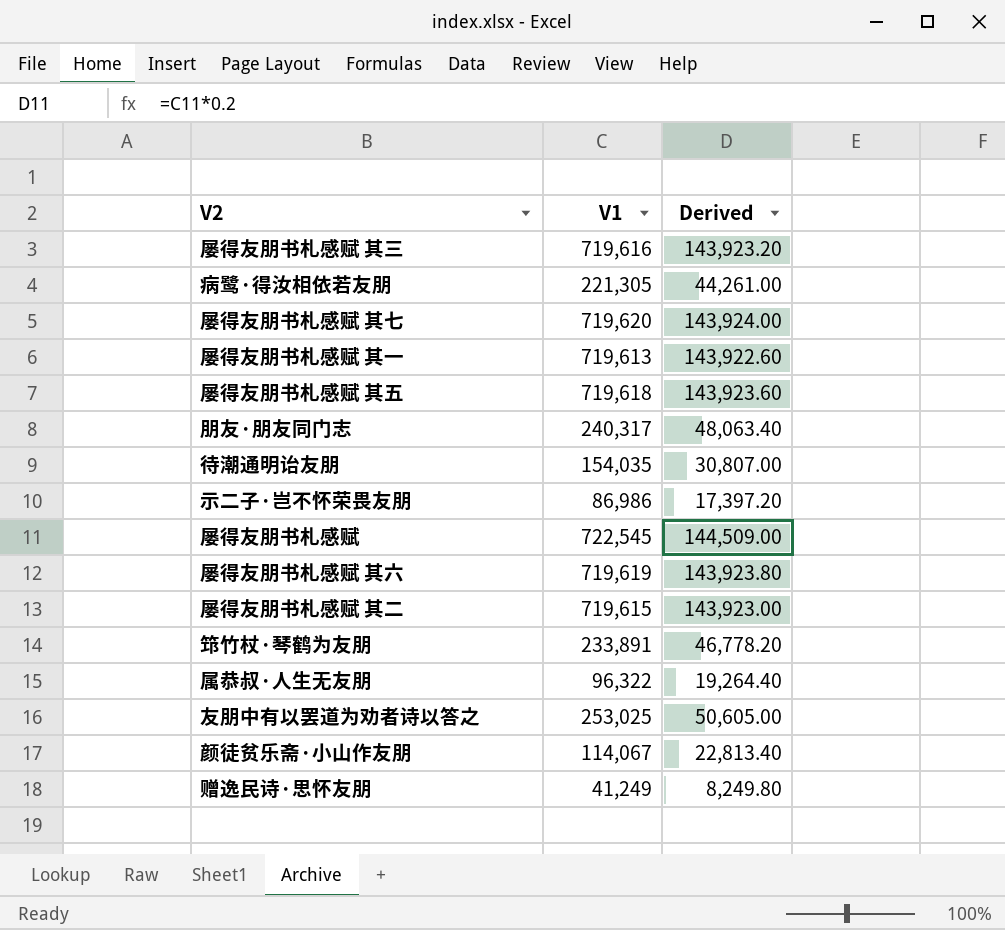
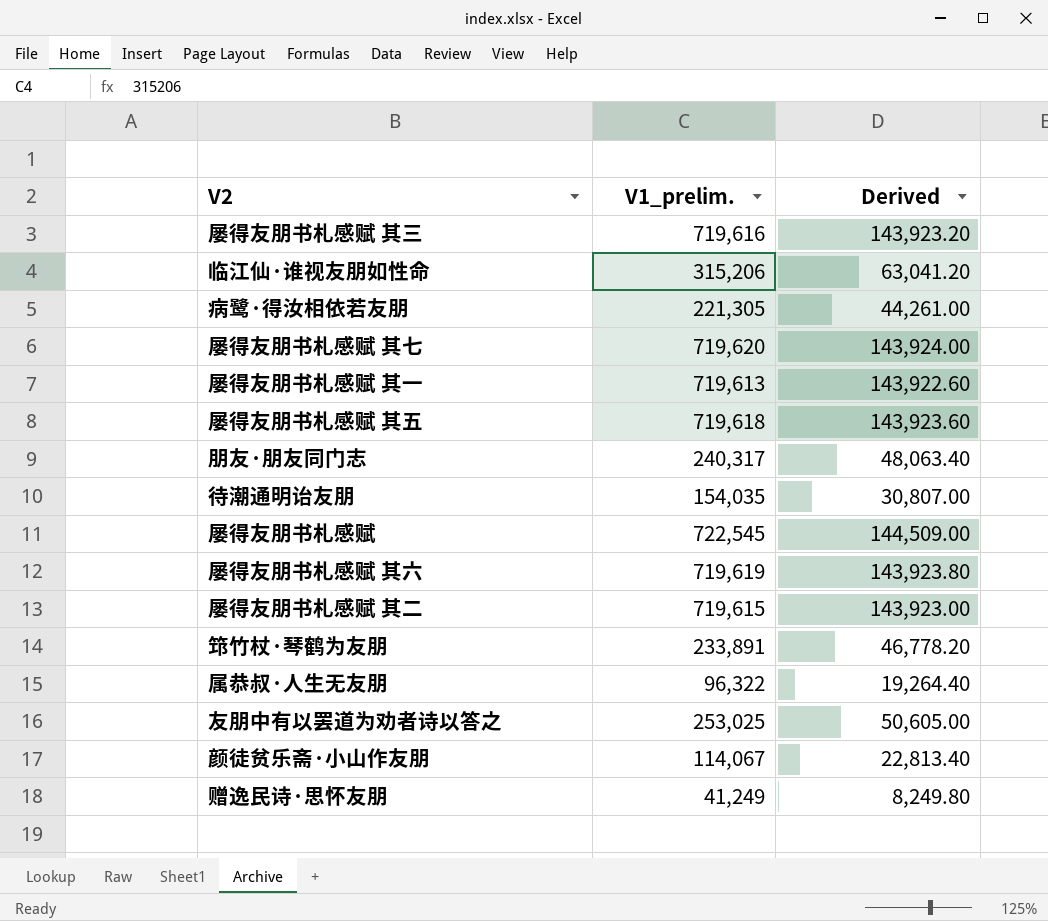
column name: V1 -> V1_prelim.
row 示二子·岂不怀荣畏友朋: 86,986 | 17,397.20 -> none
row 临江仙·谁视友朋如性命: none -> 315,206 | 63,041.20

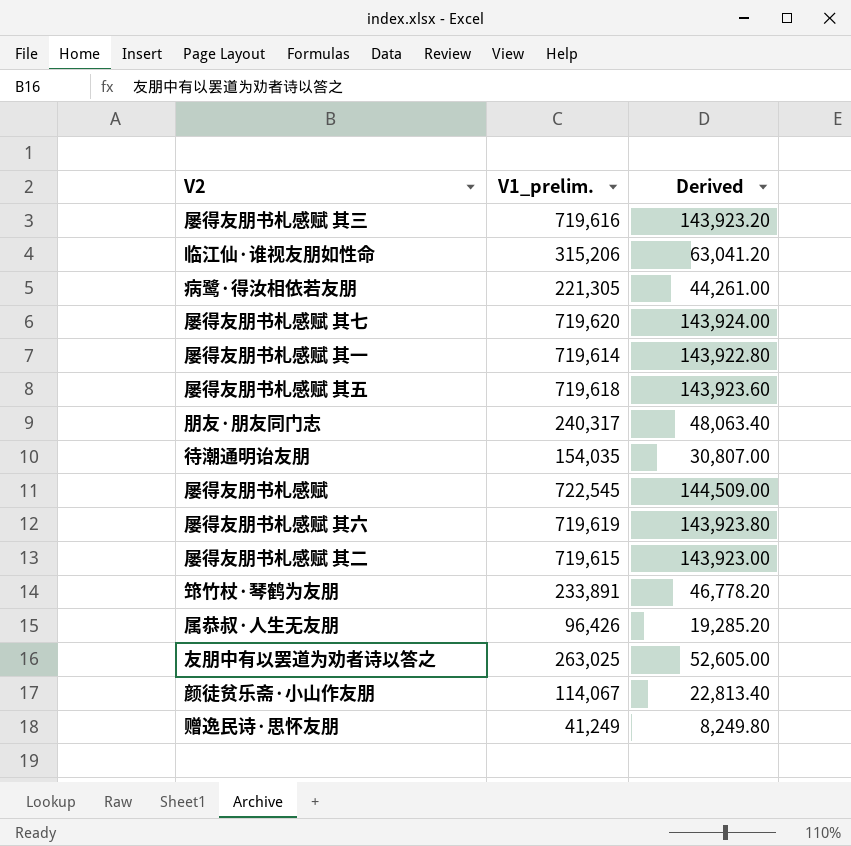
屡得友朋书札感赋 其一 | V1_prelim.: 719,613 -> 719,614
屡得友朋书札感赋 其一 | Derived: 143,922.60 -> 143,922.80
属恭叔·人生无友朋 | V1_prelim.: 96,322 -> 96,426
属恭叔·人生无友朋 | Derived: 19,264.40 -> 19,285.20
友朋中有以罢道为劝者诗以答之 | V1_prelim.: 253,025 -> 263,025
友朋中有以罢道为劝者诗以答之 | Derived: 50,605.00 -> 52,605.00

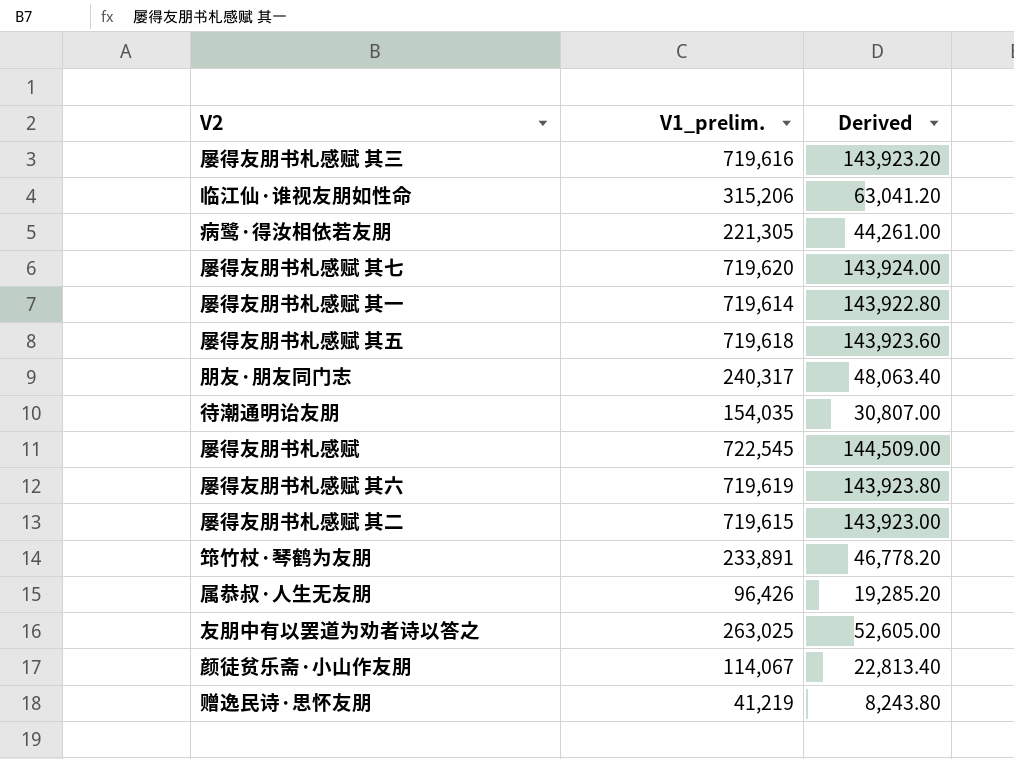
赠逸民诗·思怀友朋 | V1_prelim.: 41,249 -> 41,219
赠逸民诗·思怀友朋 | Derived: 8,249.80 -> 8,243.80

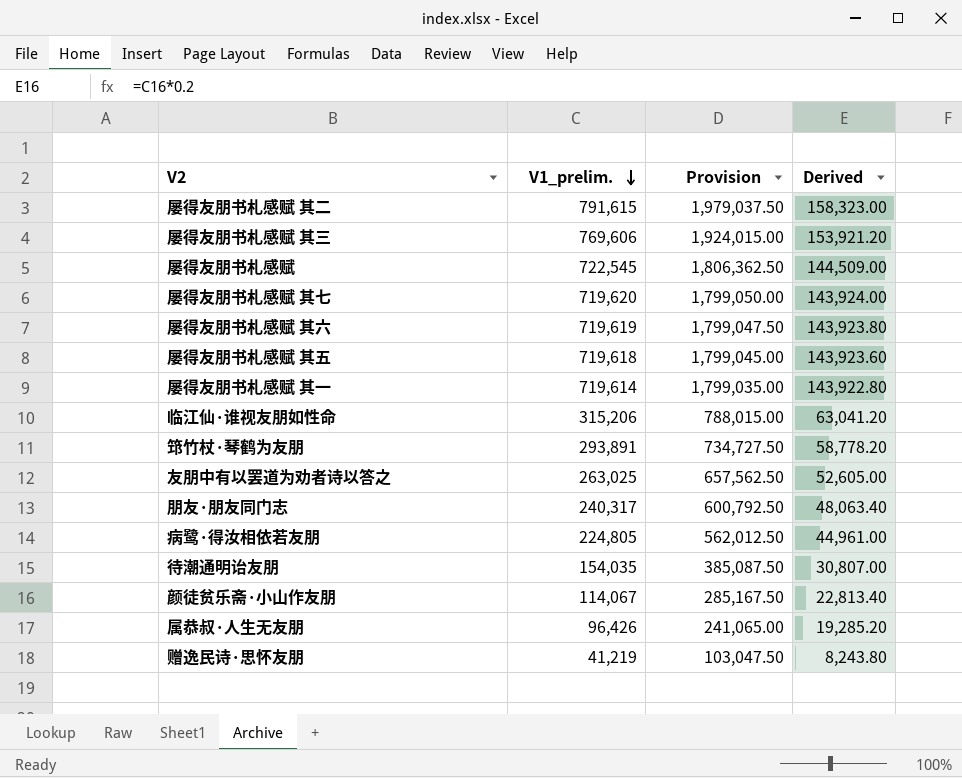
row order: none -> V1_prelim. descending
column Provision | formula: none -> [V1_prelim.] * 2.5
屡得友朋书札感赋 其二 | V1_prelim.: 719,615 -> 791,615
屡得友朋书札感赋 其二 | Derived: 143,923.00 -> 158,323.00
屡得友朋书札感赋 其三 | V1_prelim.: 719,616 -> 769,606
屡得友朋书札感赋 其三 | Derived: 143,923.20 -> 153,921.20
筇竹杖·琴鹤为友朋 | V1_prelim.: 233,891 -> 293,891
筇竹杖·琴鹤为友朋 | Derived: 46,778.20 -> 58,778.20
病鹭·得汝相依若友朋 | V1_prelim.: 221,305 -> 224,805
病鹭·得汝相依若友朋 | Derived: 44,261.00 -> 44,961.00

